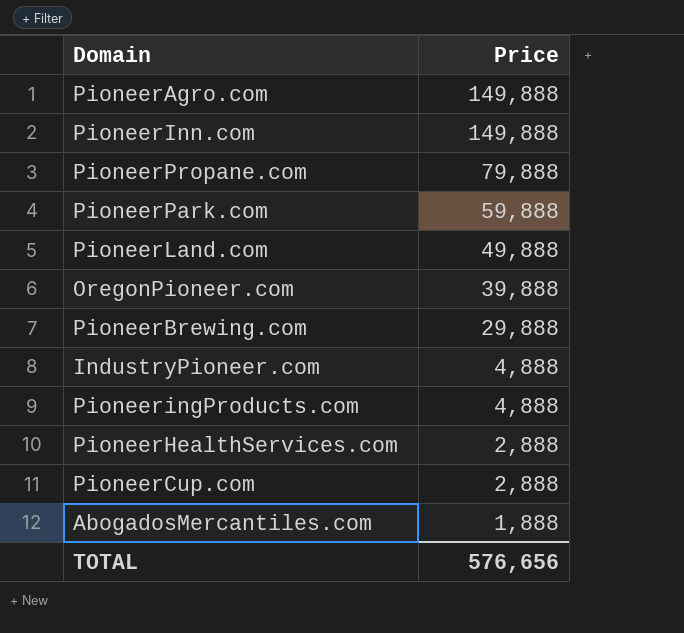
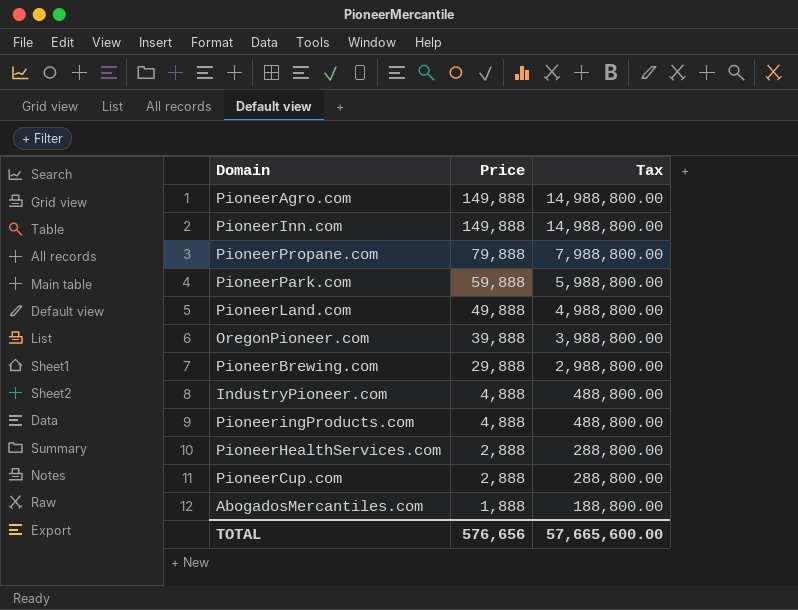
column Tax | formula: none -> [Price] * 100

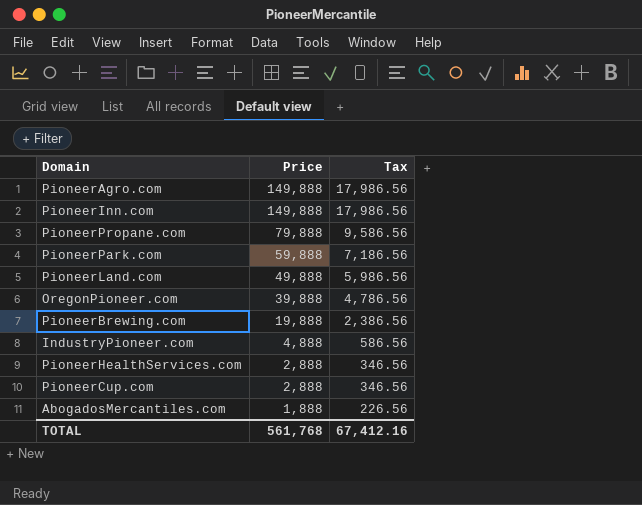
column Tax | formula: [Price] * 100 -> [Price] * 0.12
row PioneeringProducts.com: 4,888 | 488,800.00 -> none
PioneerBrewing.com | Price: 29,888 -> 19,888
TOTAL | Price: 576,656 -> 561,768
TOTAL | Tax: 57,665,600.00 -> 67,412.16

